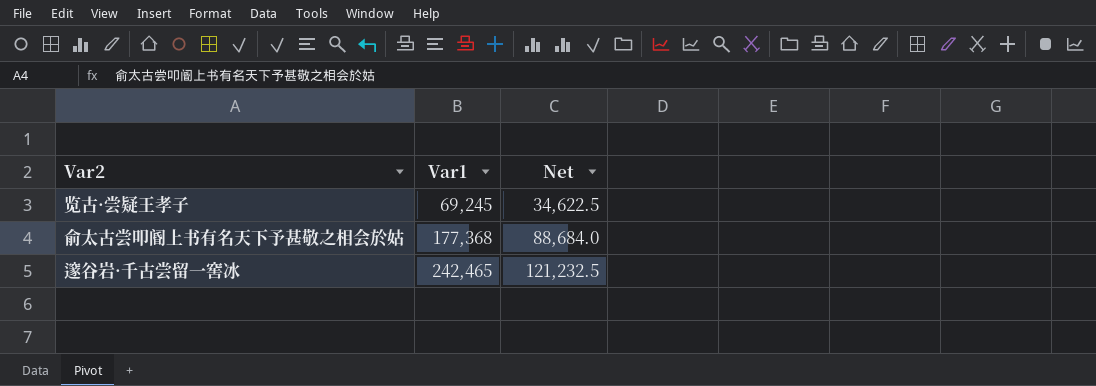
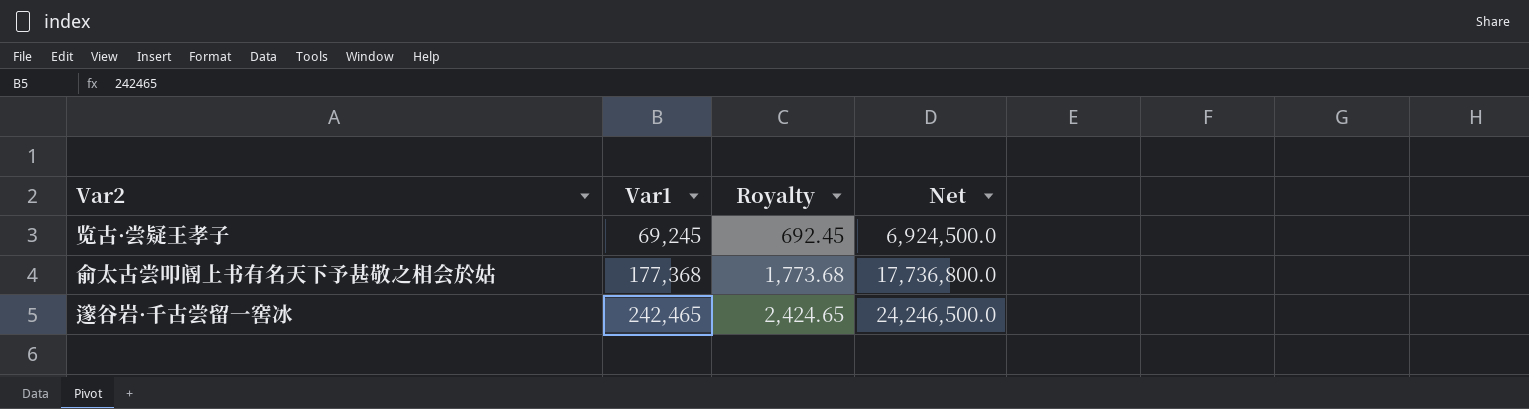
column Royalty | formula: none -> [Var1] * 0.01
column Net | formula: [Var1] * 0.5 -> [Var1] * 100

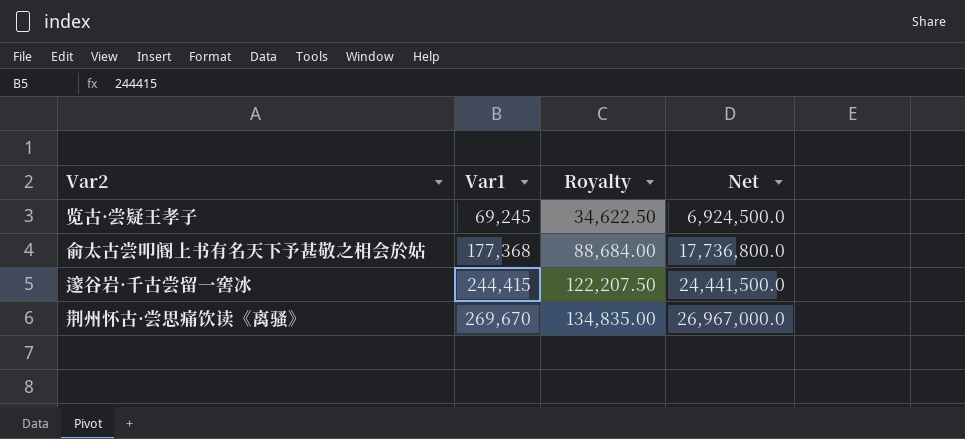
column Royalty | formula: [Var1] * 0.01 -> [Var1] * 0.5
邃谷岩·千古尝留一窖冰 | Var1: 242,465 -> 244,415
邃谷岩·千古尝留一窖冰 | Net: 24,246,500.0 -> 24,441,500.0
row 荆州怀古·尝思痛饮读《离骚》: none -> 269,670 | 134,835.00 | 26,967,000.0

